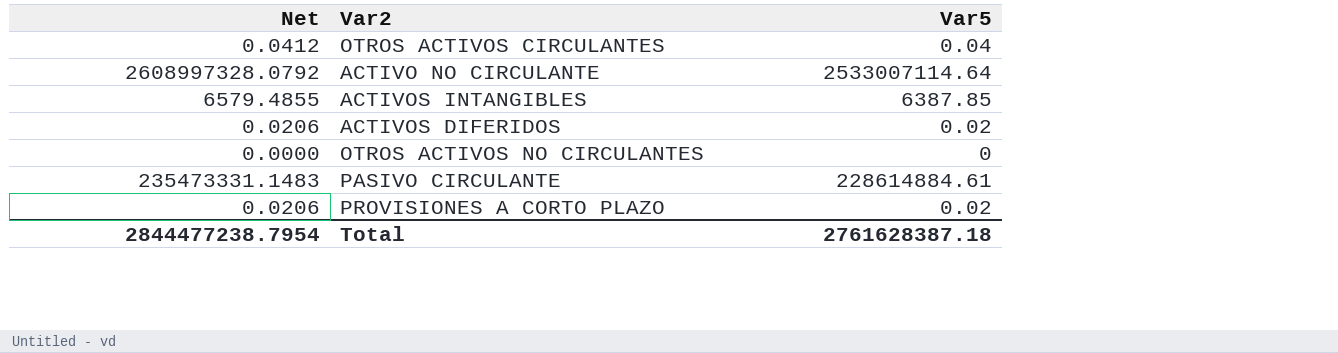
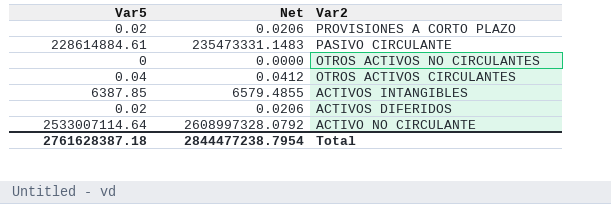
row order: none -> Var2 descending
column Var5 | position: 3 -> 1

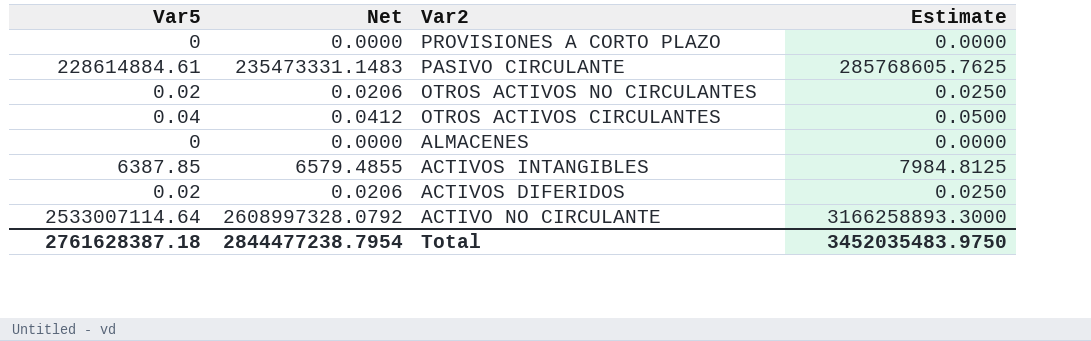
column Estimate | formula: none -> [Var5] * 1.25
PROVISIONES A CORTO PLAZO | Var5: 0.02 -> 0
PROVISIONES A CORTO PLAZO | Net: 0.0206 -> 0.0000
OTROS ACTIVOS NO CIRCULANTES | Var5: 0 -> 0.02
OTROS ACTIVOS NO CIRCULANTES | Net: 0.0000 -> 0.0206
row ALMACENES: none -> 0 | 0.0000 | 0.0000

